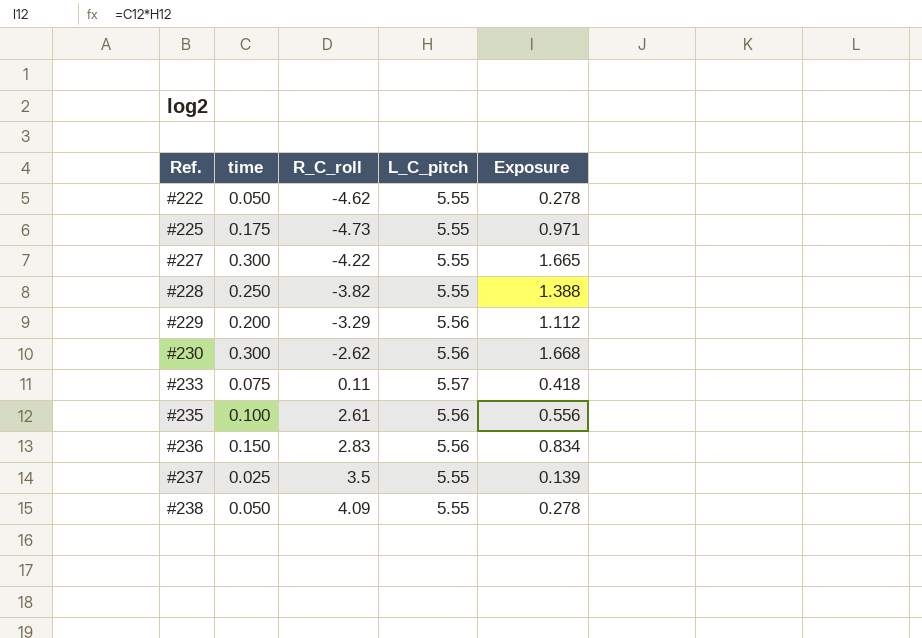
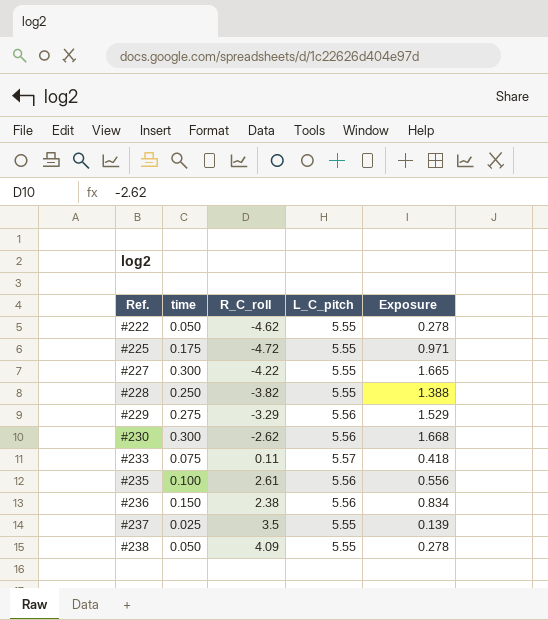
#225 | R_C_roll: -4.73 -> -4.72
#229 | time: 0.200 -> 0.275
#229 | Exposure: 1.112 -> 1.529
#236 | R_C_roll: 2.83 -> 2.38

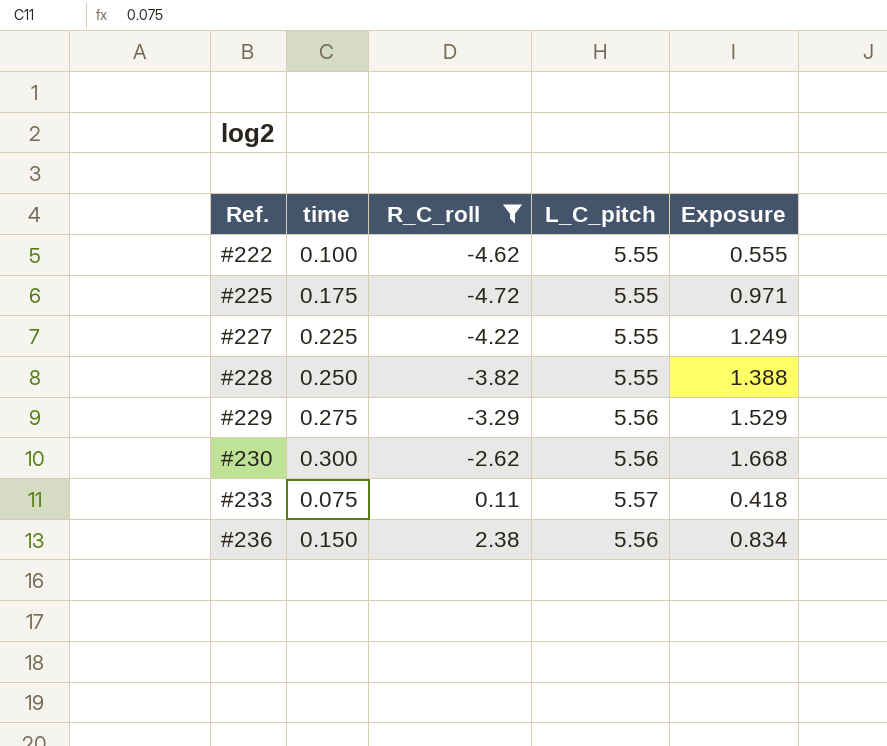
filter: none -> R_C_roll <= 2.38
#222 | time: 0.050 -> 0.100
#222 | Exposure: 0.278 -> 0.555
#227 | time: 0.300 -> 0.225
#227 | Exposure: 1.665 -> 1.249

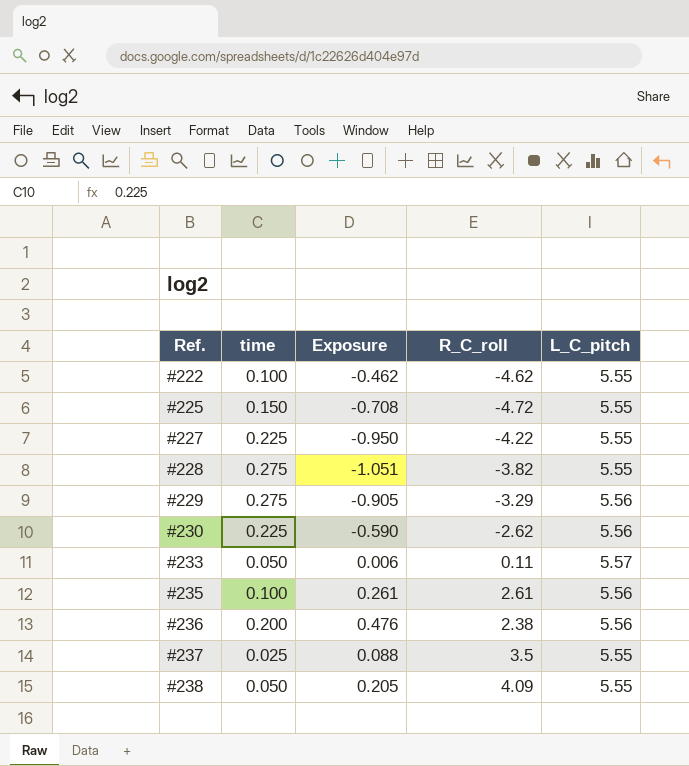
filter: R_C_roll <= 2.38 -> none
column Exposure | formula: [time] * [L_C_pitch] -> [time] * [R_C_roll]
column Exposure | position: 5 -> 3
#225 | time: 0.175 -> 0.150
#228 | time: 0.250 -> 0.275
#230 | time: 0.300 -> 0.225
#233 | time: 0.075 -> 0.050
#236 | time: 0.150 -> 0.200

